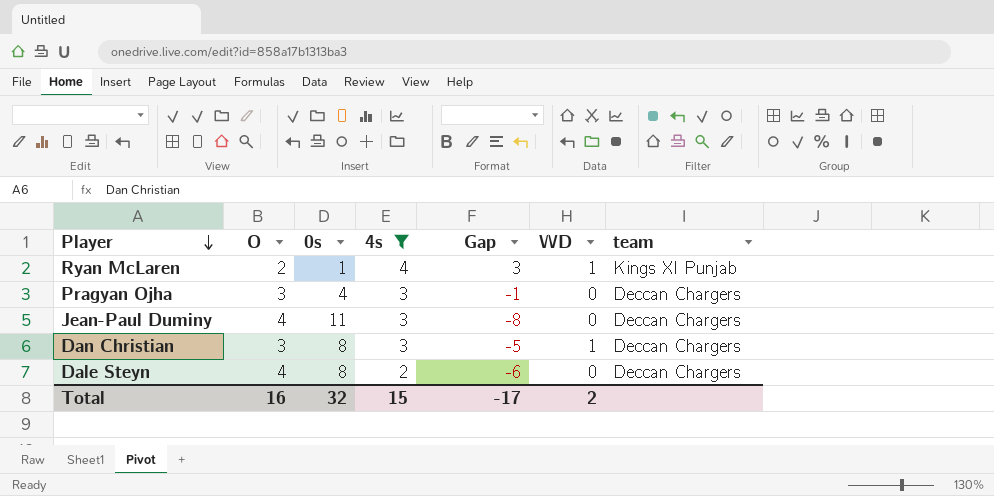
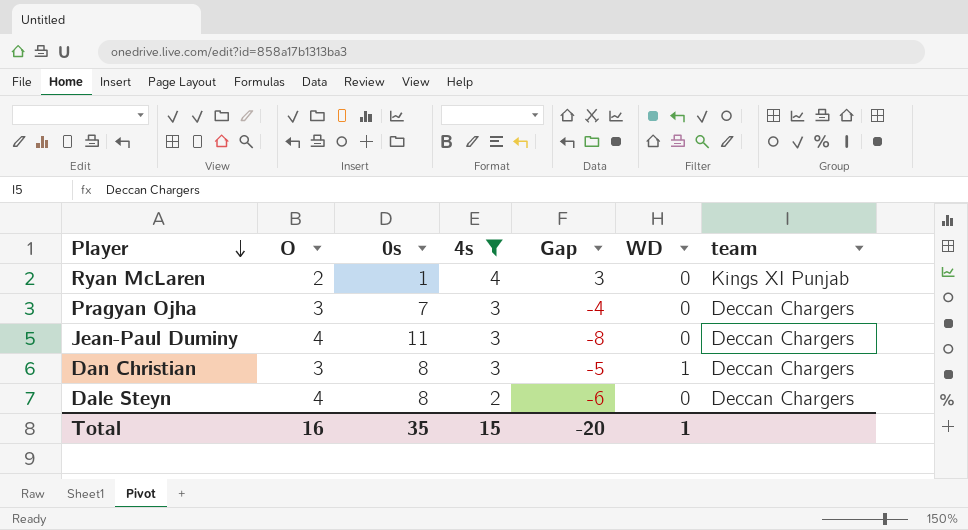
Ryan McLaren | WD: 1 -> 0
Pragyan Ojha | 0s: 4 -> 7
Pragyan Ojha | Gap: -1 -> -4
Total | 0s: 32 -> 35
Total | Gap: -17 -> -20
Total | WD: 2 -> 1

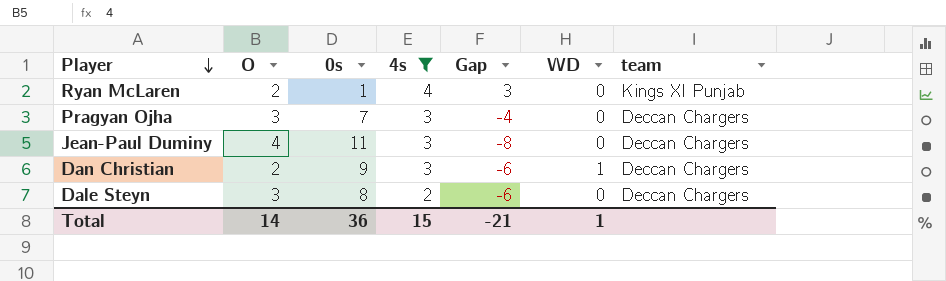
Dan Christian | O: 3 -> 2
Dan Christian | 0s: 8 -> 9
Dan Christian | Gap: -5 -> -6
Dale Steyn | O: 4 -> 3
Total | O: 16 -> 14
Total | 0s: 35 -> 36
Total | Gap: -20 -> -21

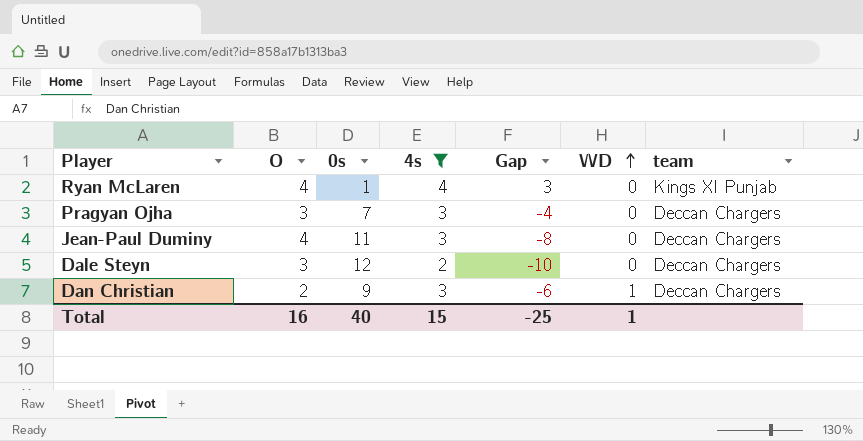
row order: Player descending -> WD ascending
Ryan McLaren | O: 2 -> 4
Dale Steyn | 0s: 8 -> 12
Dale Steyn | Gap: -6 -> -10
Total | O: 14 -> 16
Total | 0s: 36 -> 40
Total | Gap: -21 -> -25

